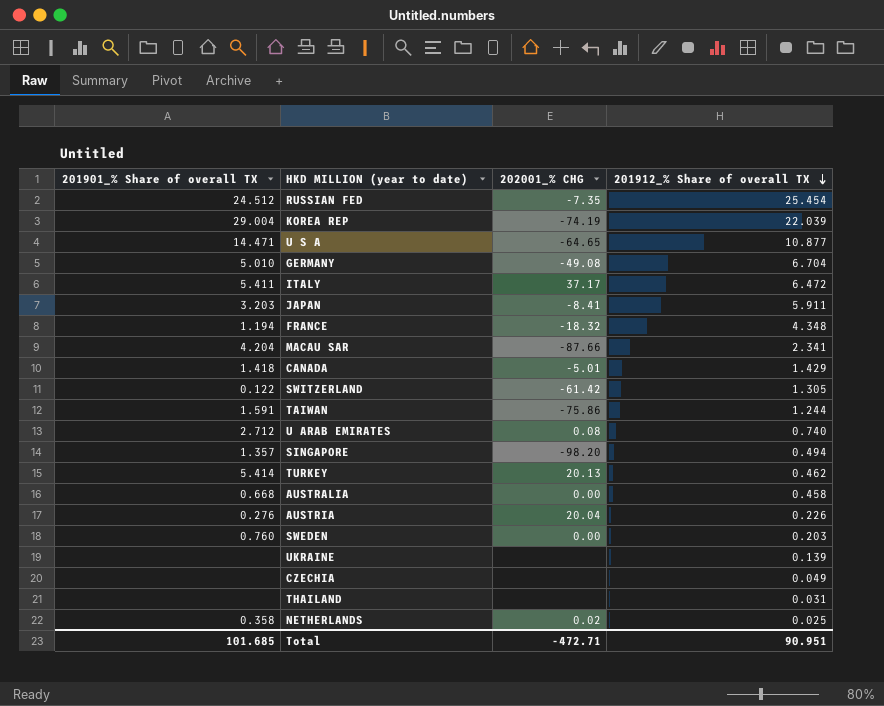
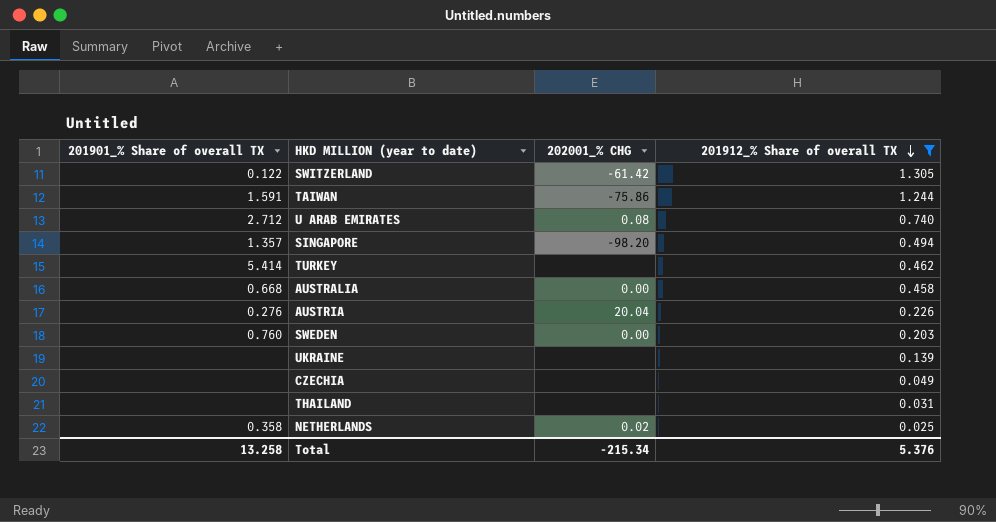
filter: none -> 201912_% Share of overall TX <= 1.305
TURKEY | 202001_% CHG: 20.13 -> none
Total | 201901_% Share of overall TX: 101.685 -> 13.258
Total | 202001_% CHG: -472.71 -> -215.34
Total | 201912_% Share of overall TX: 90.951 -> 5.376

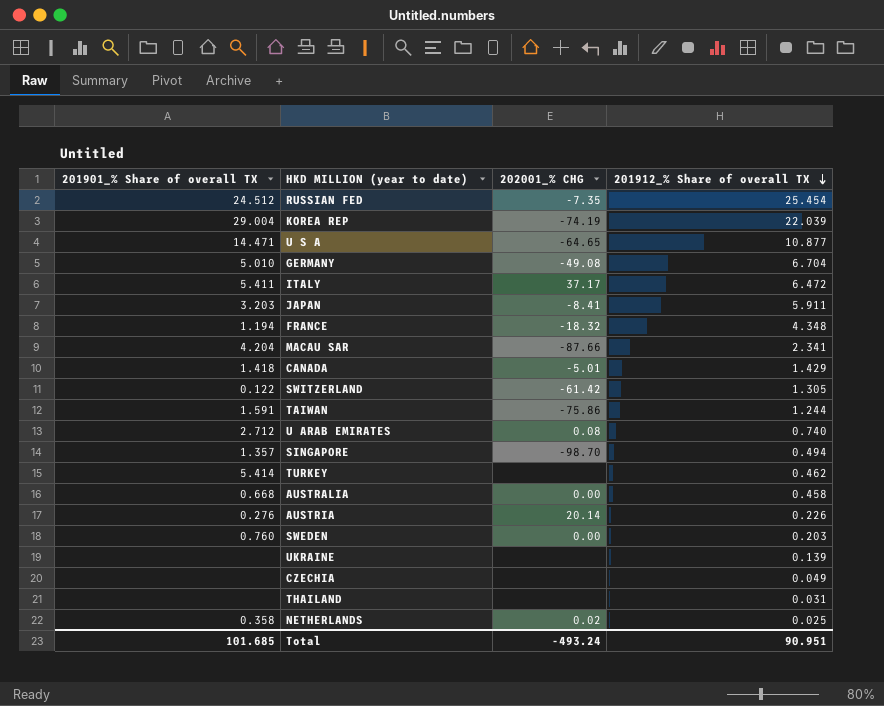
filter: 201912_% Share of overall TX <= 1.305 -> none
SINGAPORE | 202001_% CHG: -98.20 -> -98.70
AUSTRIA | 202001_% CHG: 20.04 -> 20.14
Total | 201901_% Share of overall TX: 13.258 -> 101.685
Total | 202001_% CHG: -215.34 -> -493.24
Total | 201912_% Share of overall TX: 5.376 -> 90.951

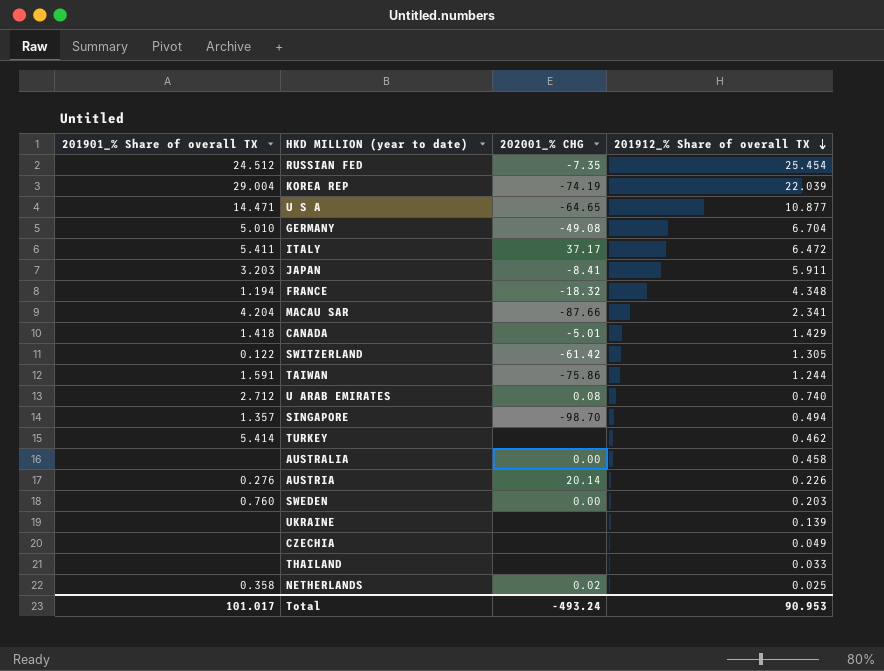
AUSTRALIA | 201901_% Share of overall TX: 0.668 -> none
THAILAND | 201912_% Share of overall TX: 0.031 -> 0.033
Total | 201901_% Share of overall TX: 101.685 -> 101.017
Total | 201912_% Share of overall TX: 90.951 -> 90.953

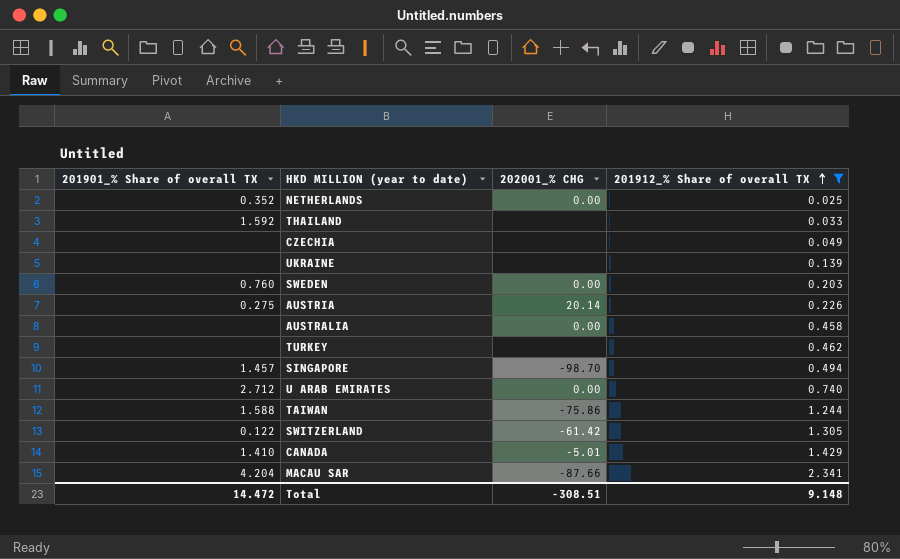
filter: none -> 201912_% Share of overall TX <= 2.341
row order: 201912_% Share of overall TX descending -> 201912_% Share of overall TX ascending
NETHERLANDS | 201901_% Share of overall TX: 0.358 -> 0.352
NETHERLANDS | 202001_% CHG: 0.02 -> 0.00
THAILAND | 201901_% Share of overall TX: none -> 1.592
AUSTRIA | 201901_% Share of overall TX: 0.276 -> 0.275
TURKEY | 201901_% Share of overall TX: 5.414 -> none
SINGAPORE | 201901_% Share of overall TX: 1.357 -> 1.457
U ARAB EMIRATES | 202001_% CHG: 0.08 -> 0.00
TAIWAN | 201901_% Share of overall TX: 1.591 -> 1.588
CANADA | 201901_% Share of overall TX: 1.418 -> 1.410
Total | 201901_% Share of overall TX: 101.017 -> 14.472
Total | 202001_% CHG: -493.24 -> -308.51
Total | 201912_% Share of overall TX: 90.953 -> 9.148

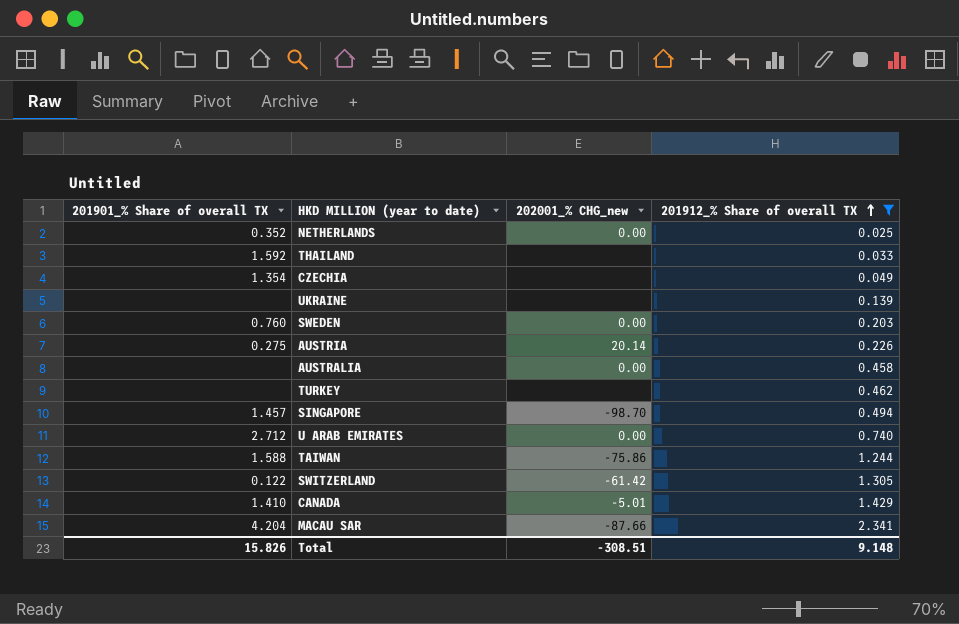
column name: 202001_% CHG -> 202001_% CHG_new
CZECHIA | 201901_% Share of overall TX: none -> 1.354
Total | 201901_% Share of overall TX: 14.472 -> 15.826

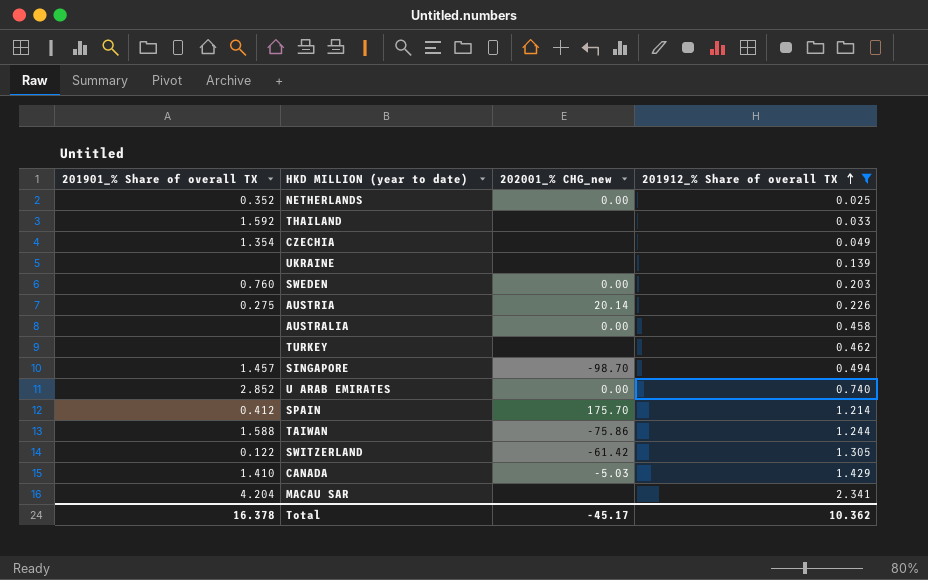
U ARAB EMIRATES | 201901_% Share of overall TX: 2.712 -> 2.852
row SPAIN: none -> 0.412 | 175.70 | 1.214
CANADA | 202001_% CHG_new: -5.01 -> -5.03
MACAU SAR | 202001_% CHG_new: -87.66 -> none
Total | 201901_% Share of overall TX: 15.826 -> 16.378
Total | 202001_% CHG_new: -308.51 -> -45.17
Total | 201912_% Share of overall TX: 9.148 -> 10.362

